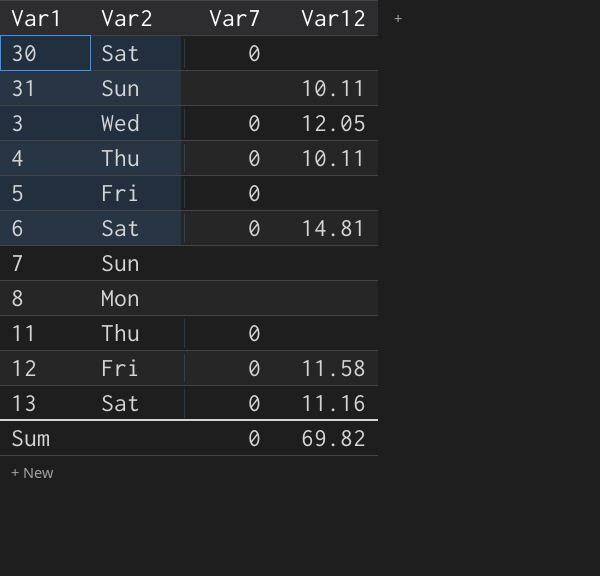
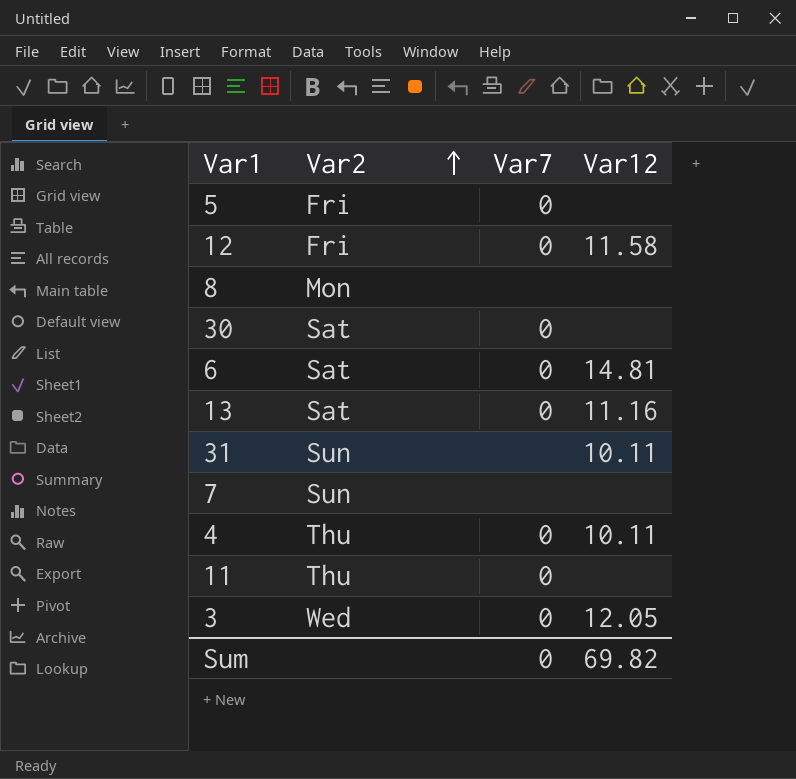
row order: none -> Var2 ascending

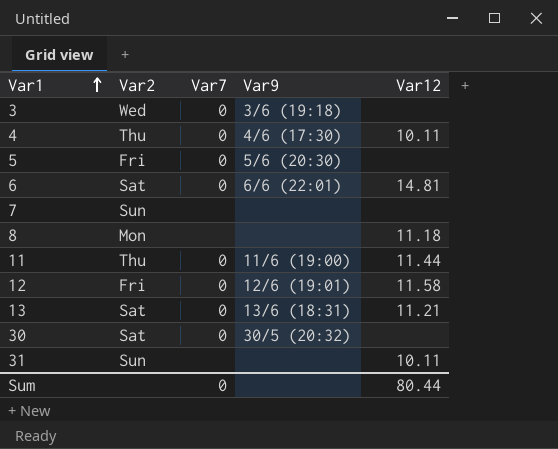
row order: Var2 ascending -> Var1 ascending
column Var9 | position: none -> 4
3 | Var12: 12.05 -> none
8 | Var12: none -> 11.18
11 | Var12: none -> 11.44
13 | Var12: 11.16 -> 11.21
Sum | Var12: 69.82 -> 80.44

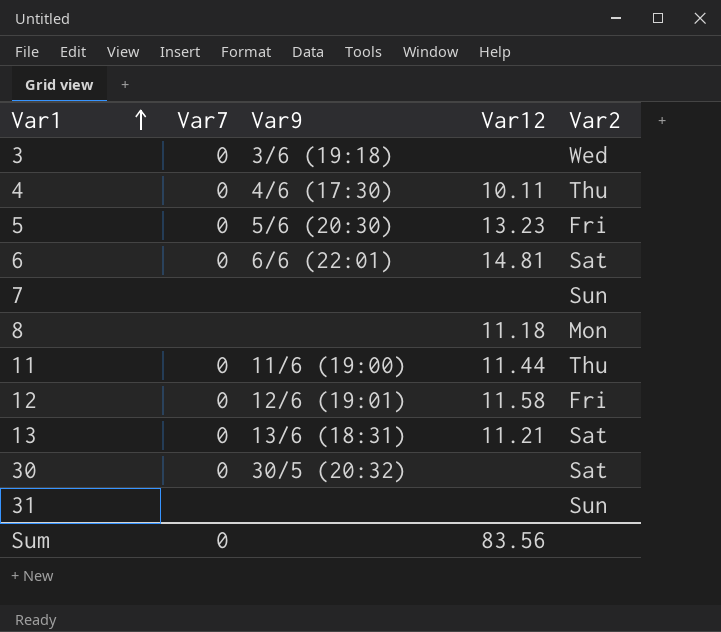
column Var2 | position: 2 -> 5
5 | Var12: none -> 13.23
31 | Var12: 10.11 -> none
Sum | Var12: 80.44 -> 83.56

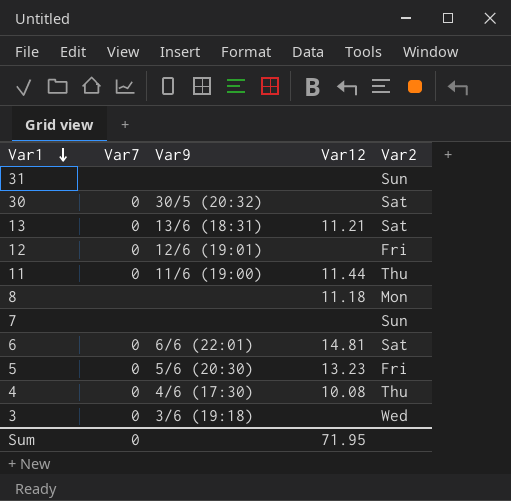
row order: Var1 ascending -> Var1 descending
12 | Var12: 11.58 -> none
4 | Var12: 10.11 -> 10.08
Sum | Var12: 83.56 -> 71.95

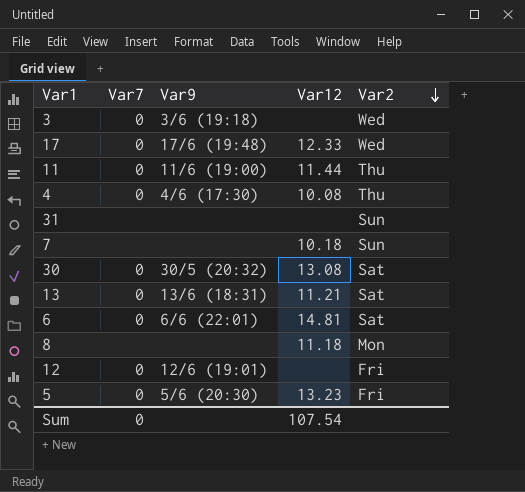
row order: Var1 descending -> Var2 descending
row 17: none -> 0 | 17/6 (19:48) | 12.33 | Wed
7 | Var12: none -> 10.18
30 | Var12: none -> 13.08
Sum | Var12: 71.95 -> 107.54

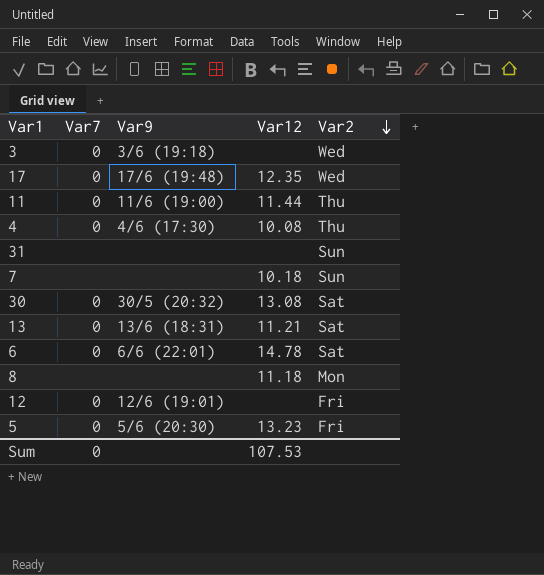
17 | Var12: 12.33 -> 12.35
6 | Var12: 14.81 -> 14.78
Sum | Var12: 107.54 -> 107.53

